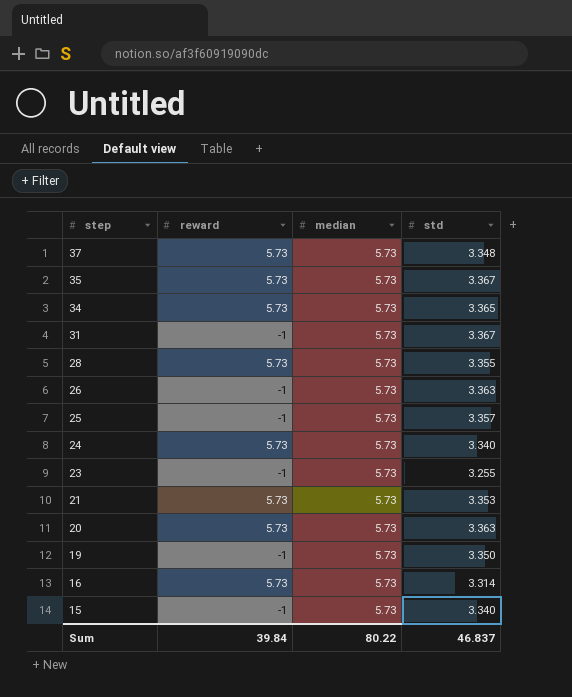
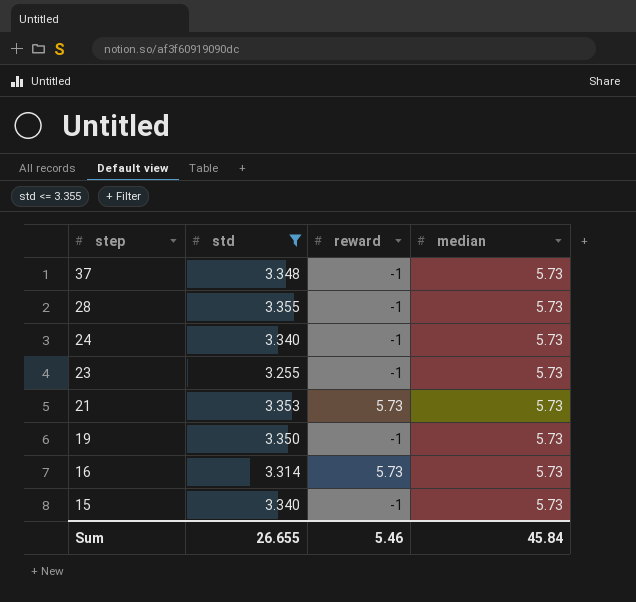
filter: none -> std <= 3.355
column std | position: 4 -> 2
37 | reward: 5.73 -> -1
28 | reward: 5.73 -> -1
24 | reward: 5.73 -> -1
Sum | std: 46.837 -> 26.655
Sum | reward: 39.84 -> 5.46
Sum | median: 80.22 -> 45.84

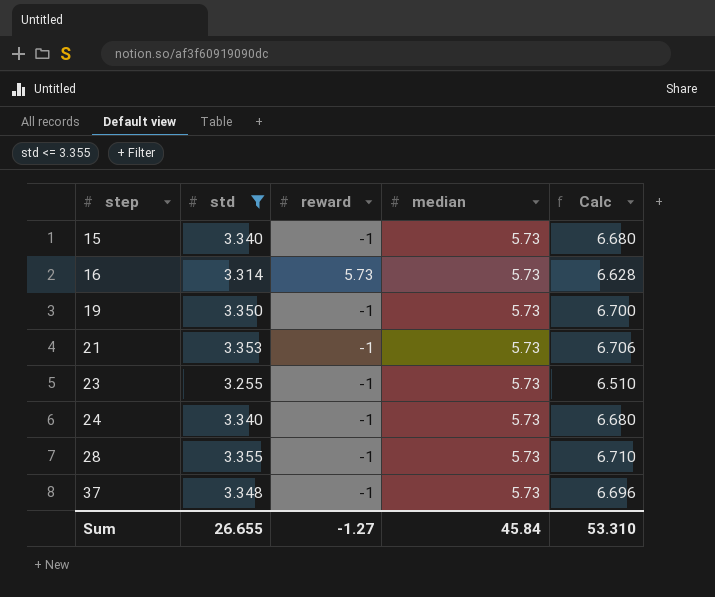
row order: step descending -> step ascending
column Calc | formula: none -> [std] * 2
21 | reward: 5.73 -> -1
Sum | reward: 5.46 -> -1.27

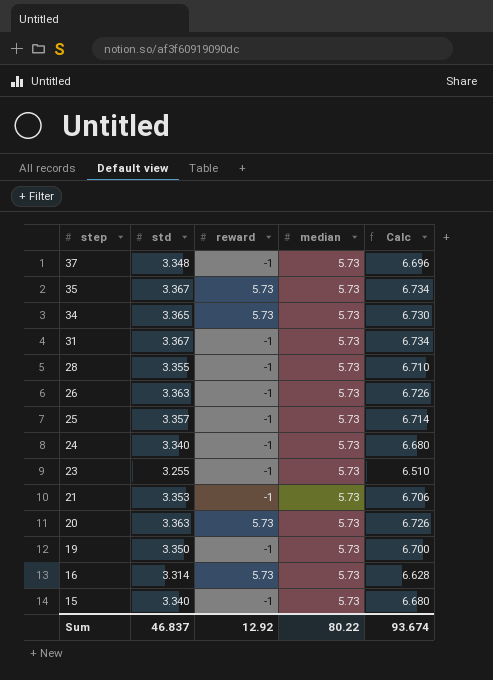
filter: std <= 3.355 -> none
row order: step ascending -> step descending
Sum | std: 26.655 -> 46.837
Sum | reward: -1.27 -> 12.92
Sum | median: 45.84 -> 80.22
Sum | Calc: 53.310 -> 93.674

